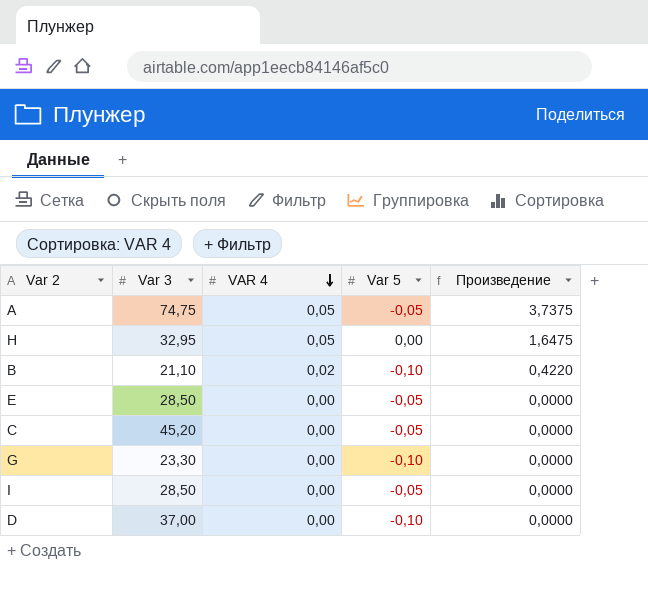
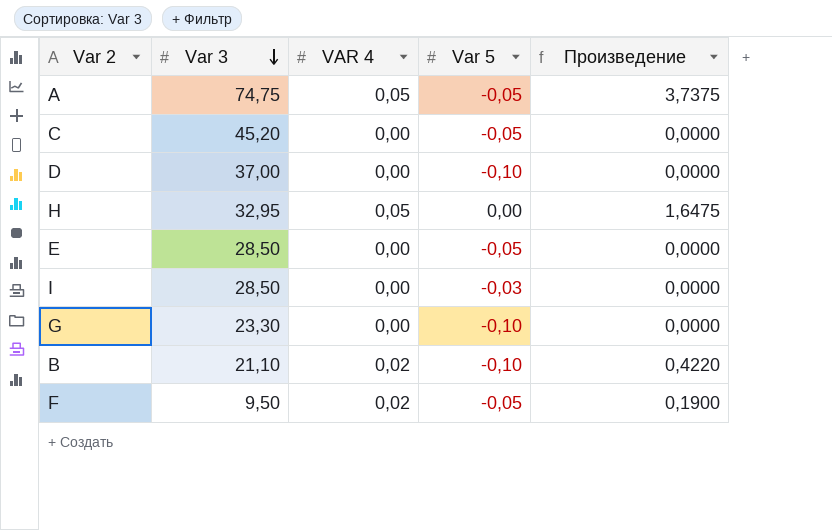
row order: VAR 4 descending -> Var 3 descending
I | Var 5: -0,05 -> -0,03
row F: none -> 9,50 | 0,02 | -0,05 | 0,1900

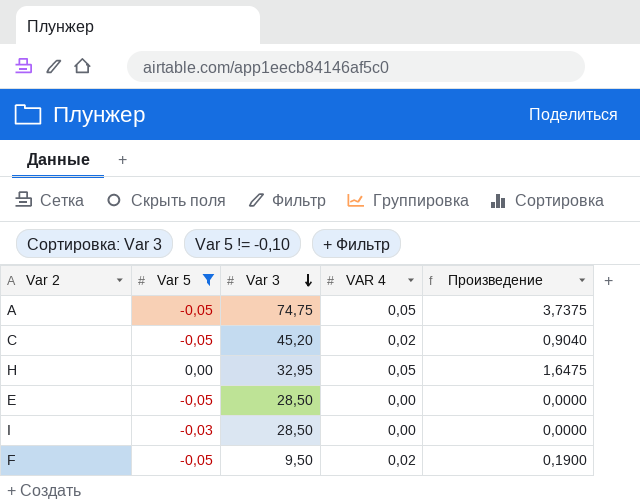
filter: none -> Var 5 != -0,10
column Var 5 | position: 4 -> 2
C | VAR 4: 0,00 -> 0,02
C | Произведение: 0,0000 -> 0,9040

